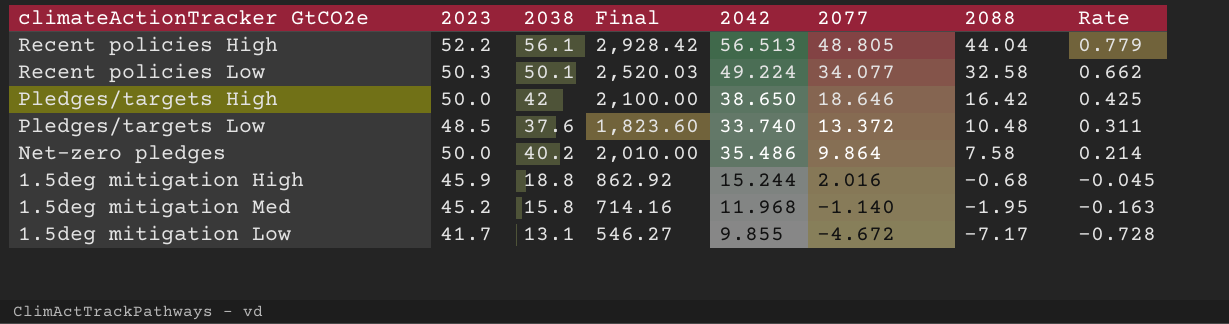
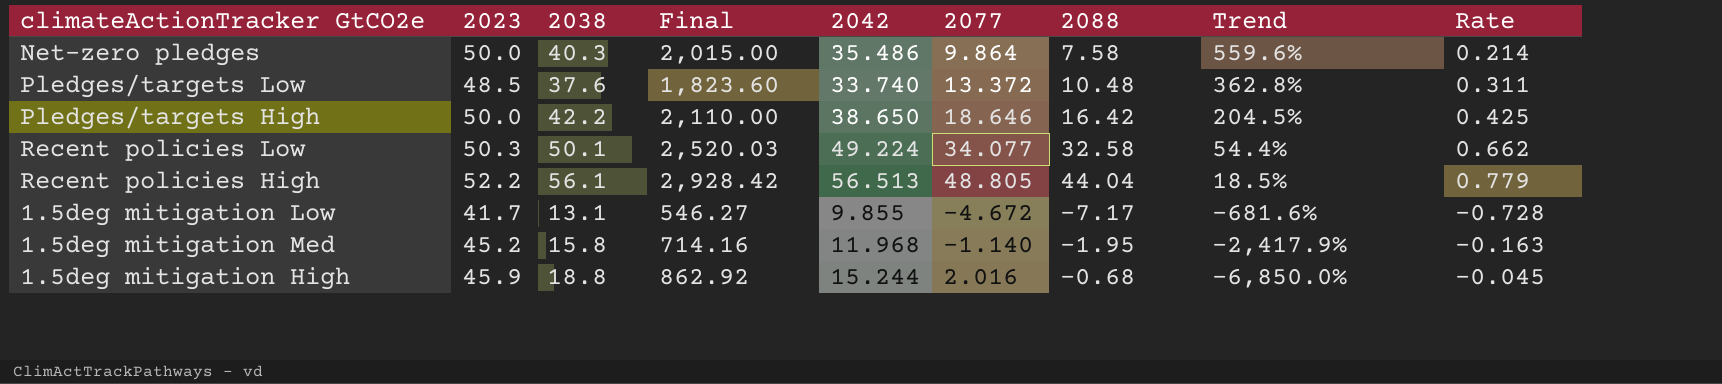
row order: 2077 descending -> Trend descending
column Trend | formula: none -> ([2023] - [2088]) / [2088]
Net-zero pledges | 2038: 40.2 -> 40.3
Net-zero pledges | Final: 2,010.00 -> 2,015.00
Pledges/targets High | 2038: 42 -> 42.2
Pledges/targets High | Final: 2,100.00 -> 2,110.00

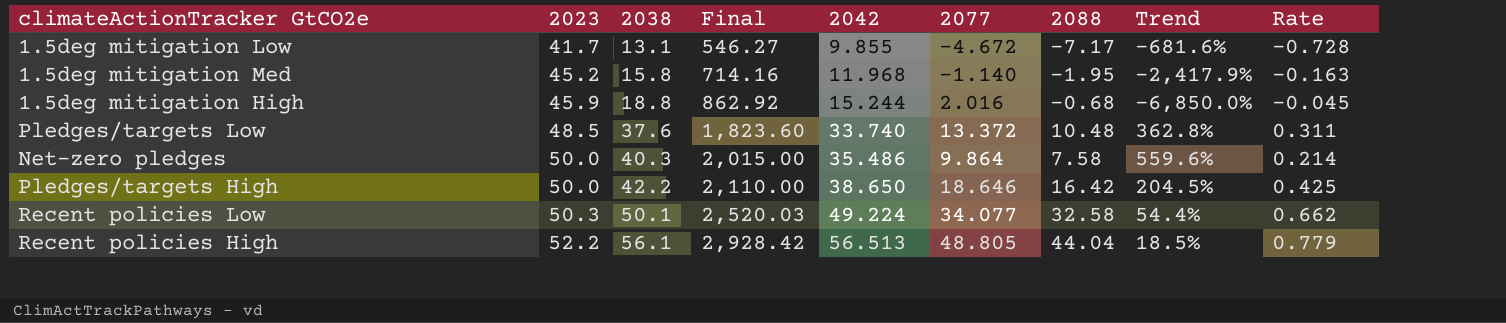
row order: Trend descending -> 2023 ascending

